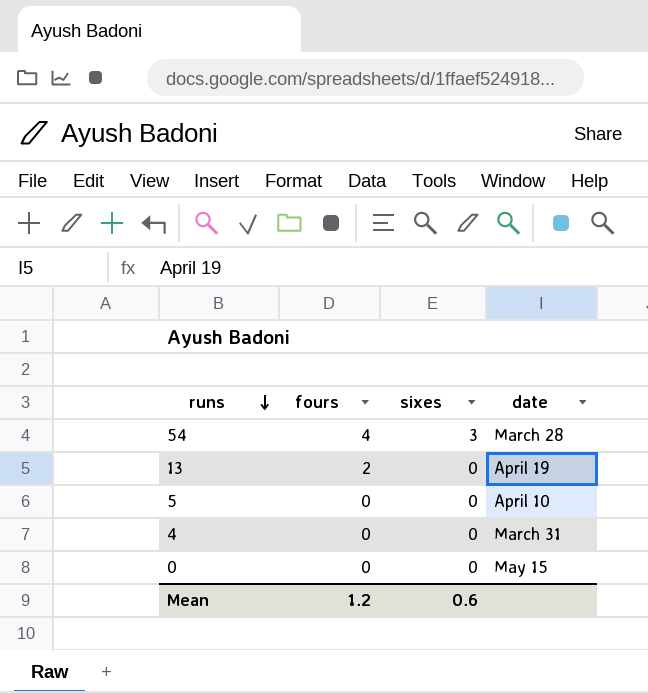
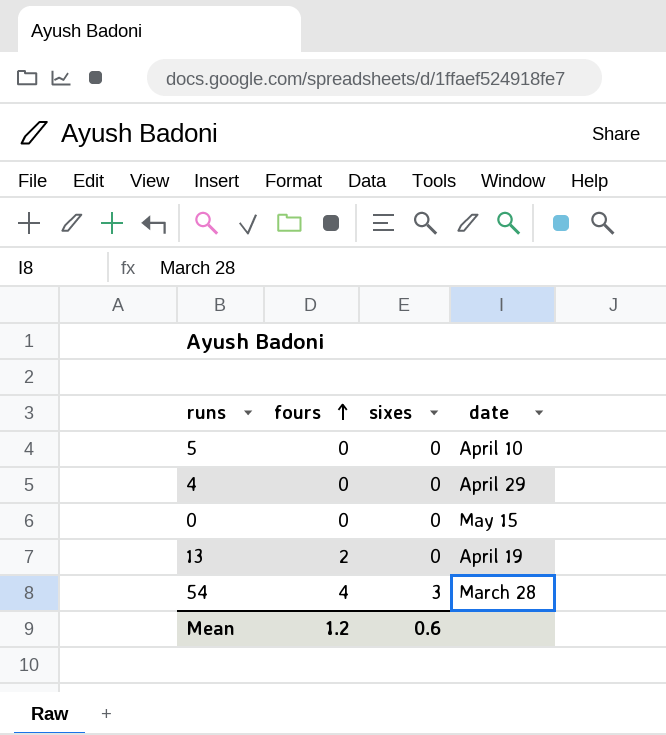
row order: runs descending -> fours ascending
4 | date: March 31 -> April 29

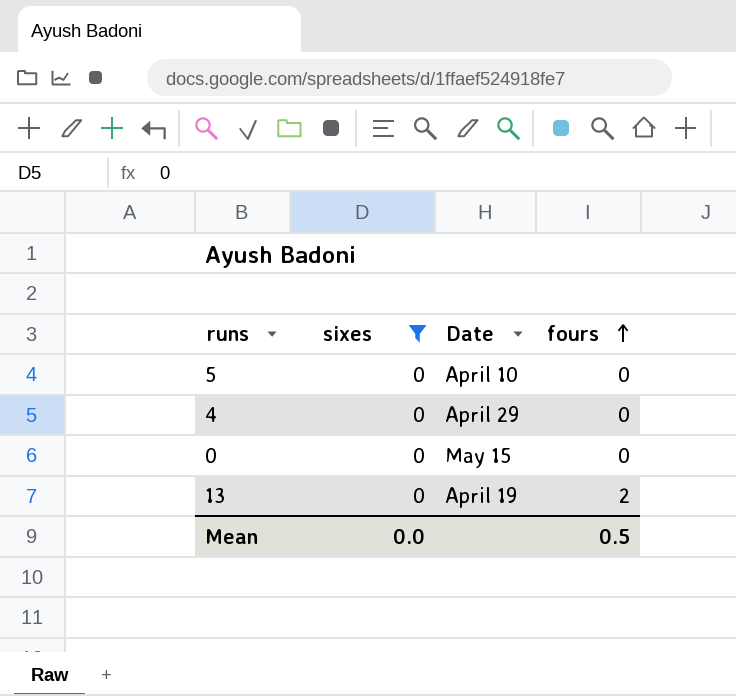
filter: none -> sixes = 0
column name: date -> Date
column fours | position: 2 -> 4
Mean | sixes: 0.6 -> 0.0
Mean | fours: 1.2 -> 0.5

